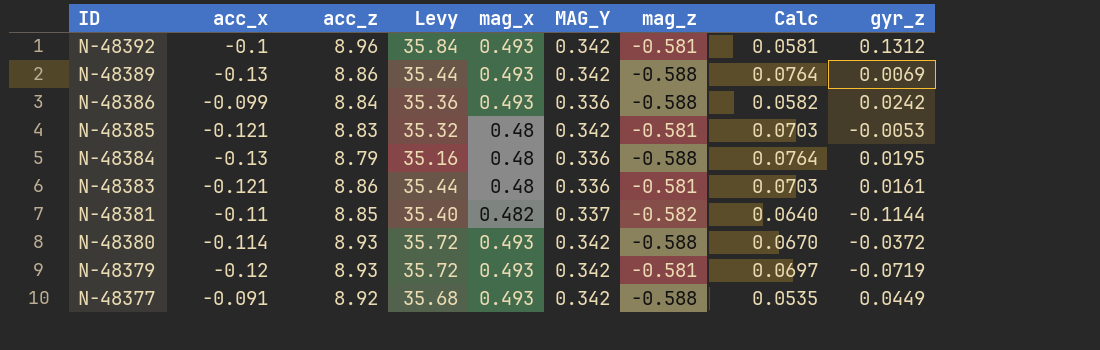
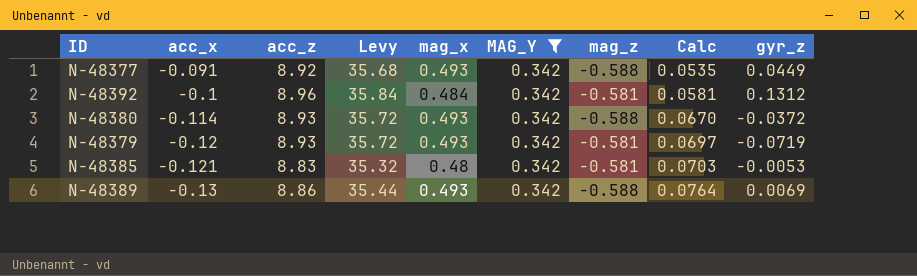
filter: none -> MAG_Y = 0.342
row order: ID descending -> acc_x descending
N-48392 | mag_x: 0.493 -> 0.484

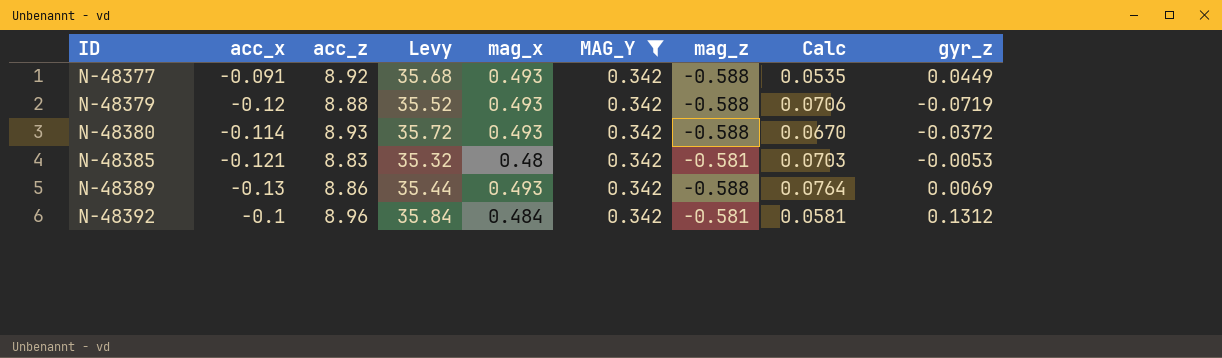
row order: acc_x descending -> ID ascending
N-48379 | acc_z: 8.93 -> 8.88
N-48379 | Levy: 35.72 -> 35.52
N-48379 | mag_z: -0.581 -> -0.588
N-48379 | Calc: 0.0697 -> 0.0706

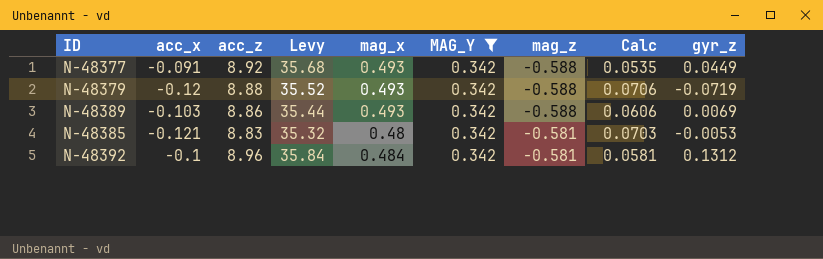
row order: ID ascending -> mag_z ascending
row N-48380: -0.114 | 8.93 | 35.72 | 0.493 | 0.342 | -0.588 | 0.0670 | -0.0372 -> none
N-48389 | acc_x: -0.13 -> -0.103
N-48389 | Calc: 0.0764 -> 0.0606

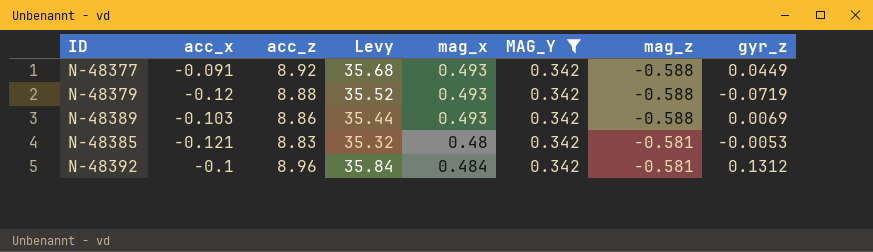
column Calc | formula: [acc_x] * [mag_z] -> none

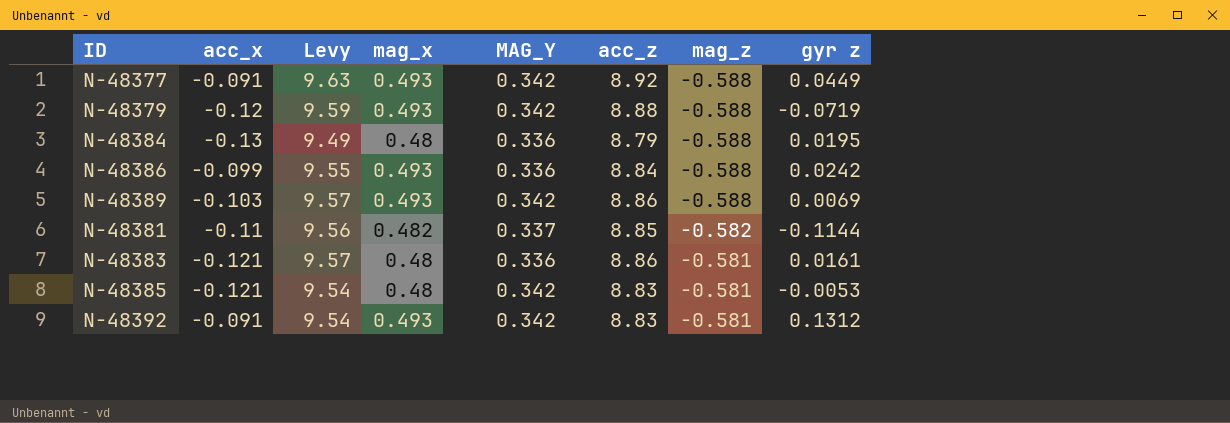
filter: MAG_Y = 0.342 -> none
column Levy | formula: [acc_z] * 4 -> [acc_z] * 1.08
column acc_z | position: 3 -> 6
column name: gyr_z -> gyr z
N-48392 | acc_x: -0.1 -> -0.091
N-48392 | mag_x: 0.484 -> 0.493
N-48392 | acc_z: 8.96 -> 8.83

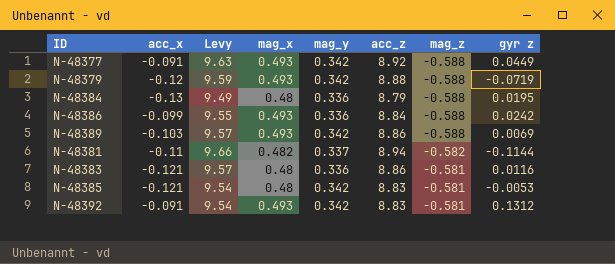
column name: MAG_Y -> mag_y
N-48381 | Levy: 9.56 -> 9.66
N-48381 | acc_z: 8.85 -> 8.94
N-48383 | gyr z: 0.0161 -> 0.0116

